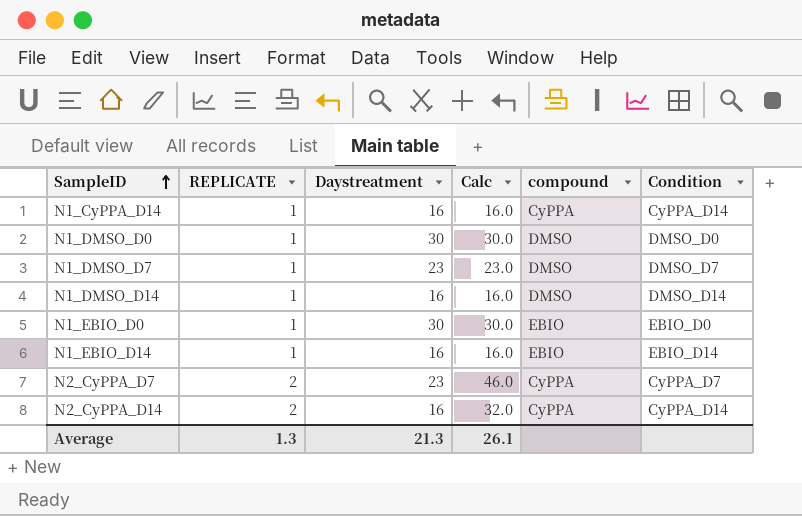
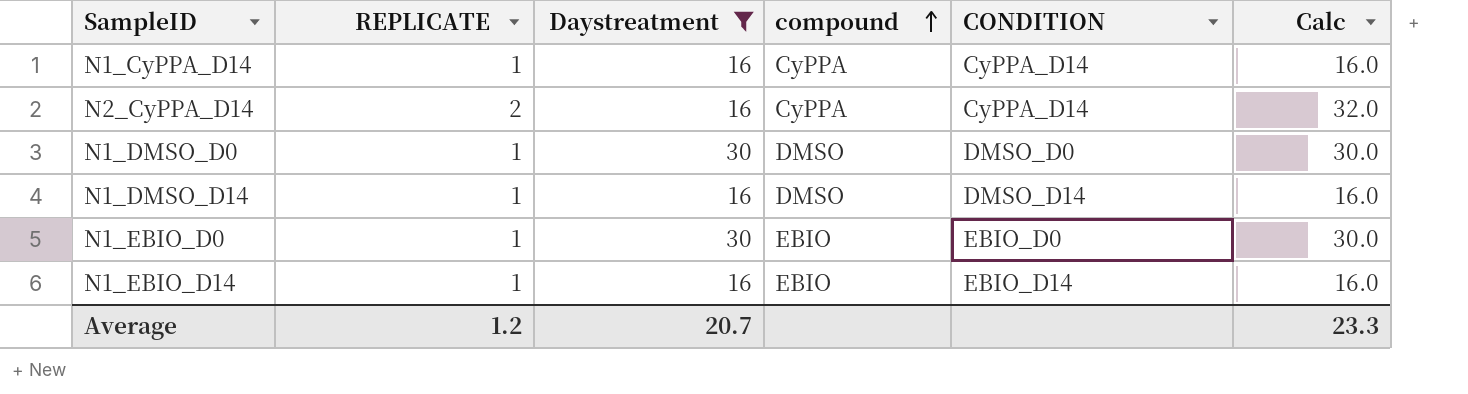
filter: none -> Daystreatment != 23
row order: SampleID ascending -> compound ascending
column name: Condition -> CONDITION
column Calc | position: 4 -> 6
Average | REPLICATE: 1.3 -> 1.2
Average | Daystreatment: 21.3 -> 20.7
Average | Calc: 26.1 -> 23.3

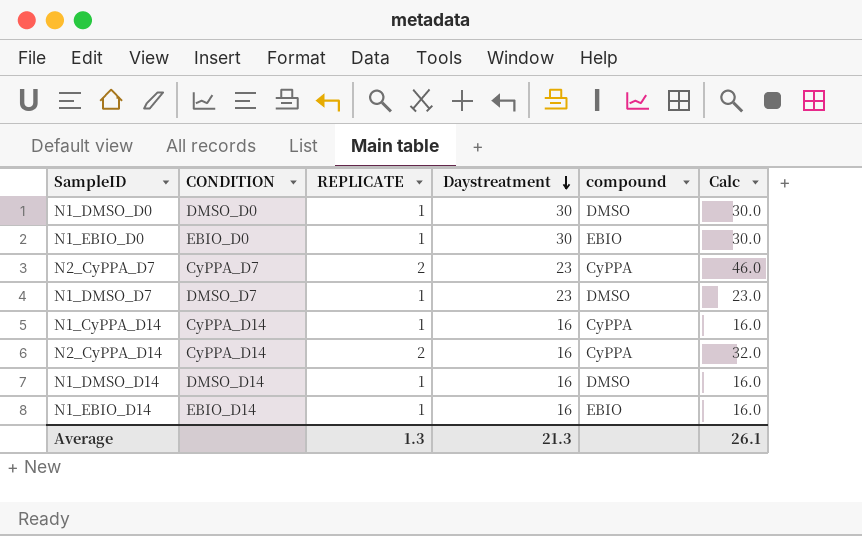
filter: Daystreatment != 23 -> none
row order: compound ascending -> Daystreatment descending
column CONDITION | position: 5 -> 2
Average | REPLICATE: 1.2 -> 1.3
Average | Daystreatment: 20.7 -> 21.3
Average | Calc: 23.3 -> 26.1

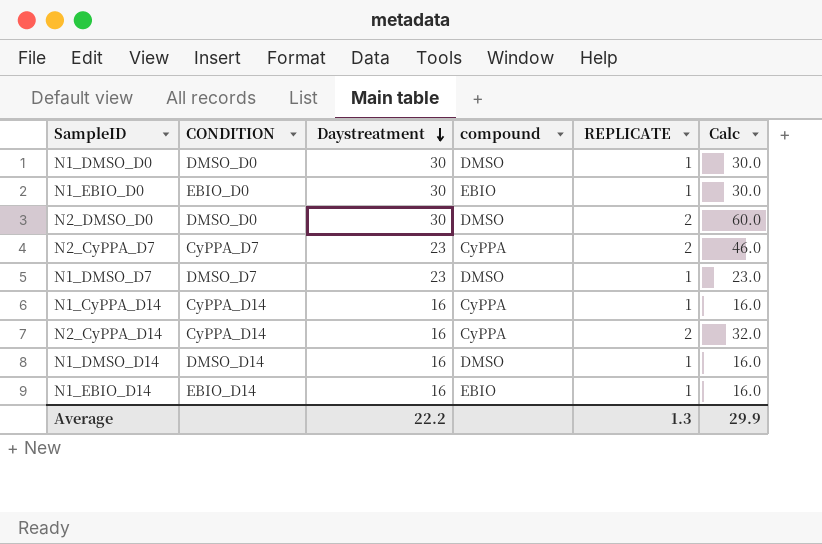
column REPLICATE | position: 3 -> 5
row N2_DMSO_D0: none -> DMSO_D0 | 30 | DMSO | 2 | 60.0
Average | Daystreatment: 21.3 -> 22.2
Average | Calc: 26.1 -> 29.9

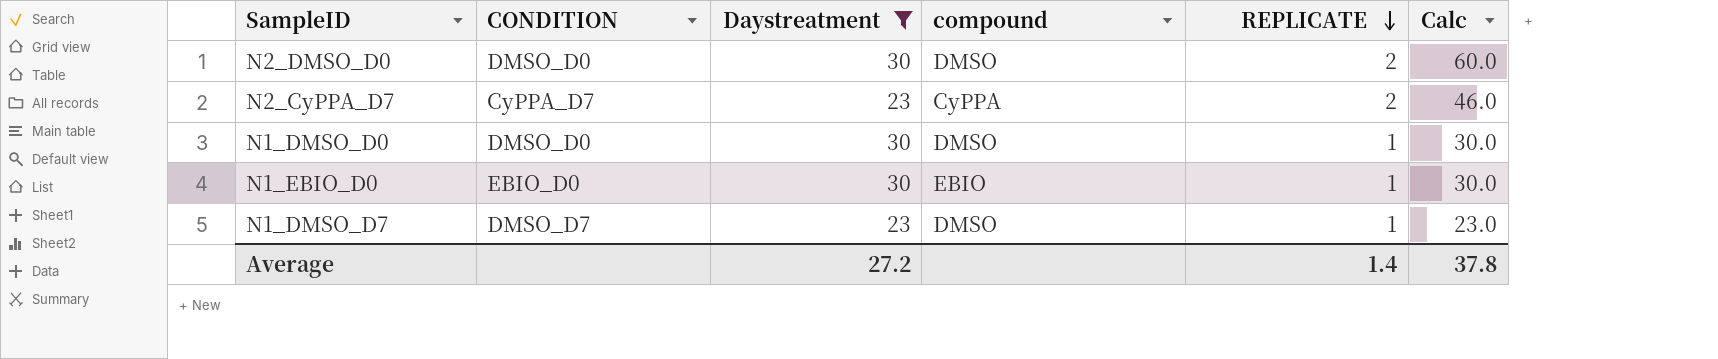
filter: none -> Daystreatment != 16
row order: Daystreatment descending -> REPLICATE descending
Average | Daystreatment: 22.2 -> 27.2
Average | REPLICATE: 1.3 -> 1.4
Average | Calc: 29.9 -> 37.8

